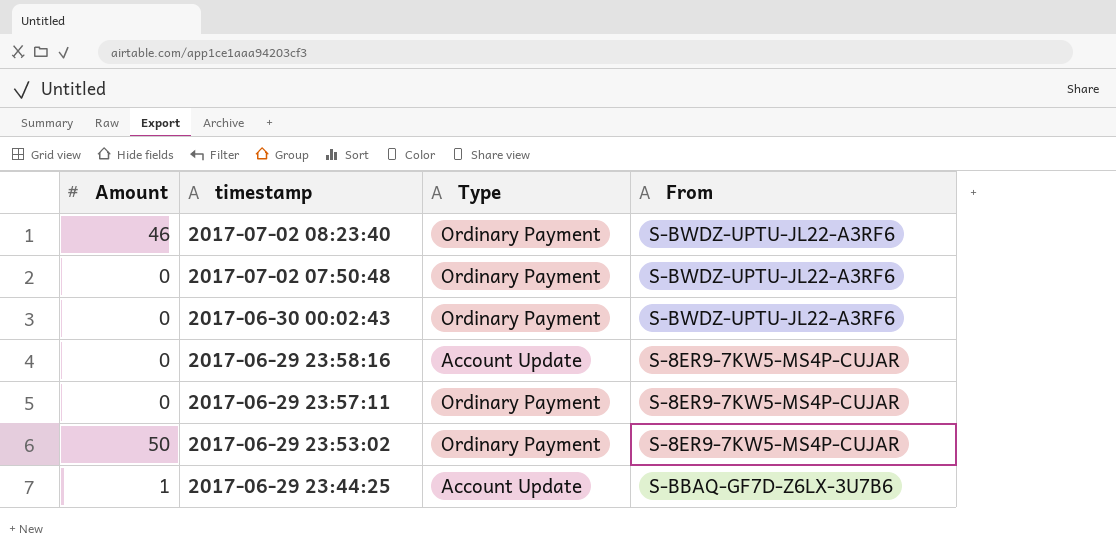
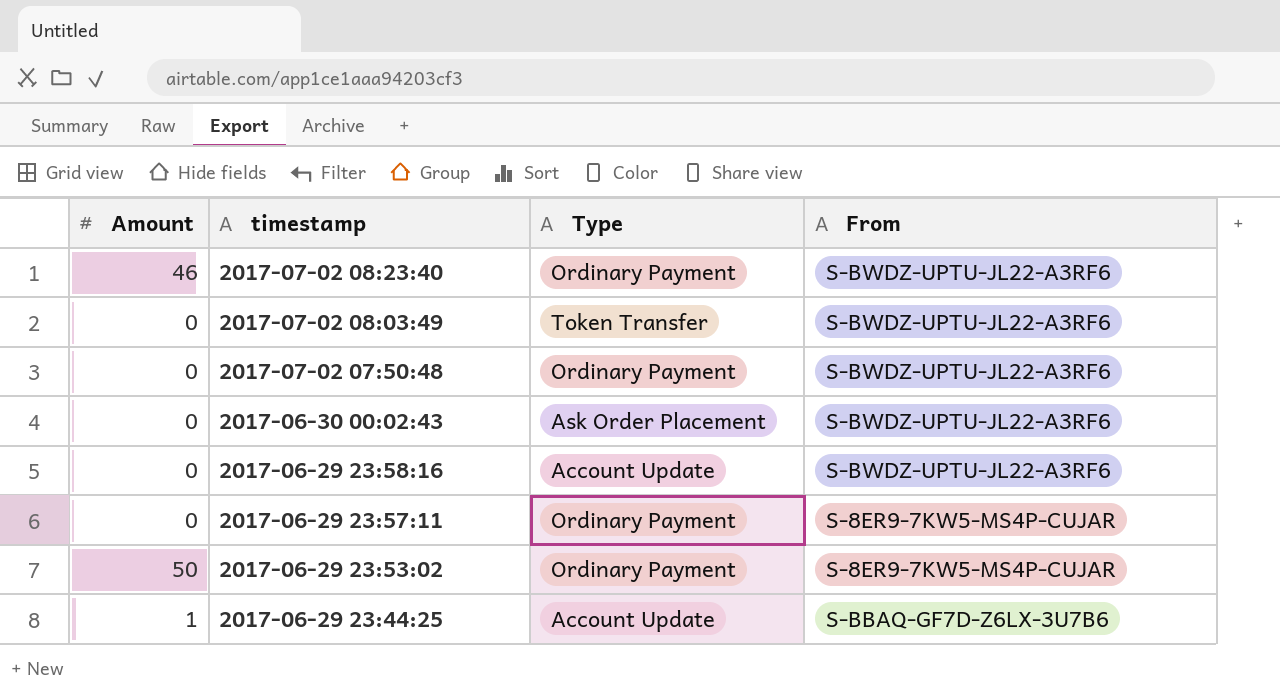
row 2017-07-02 08:03:49: none -> 0 | Token Transfer | S-BWDZ-UPTU-JL22-A3RF6
2017-06-30 00:02:43 | Type: Ordinary Payment -> Ask Order Placement
2017-06-29 23:58:16 | From: S-8ER9-7KW5-MS4P-CUJAR -> S-BWDZ-UPTU-JL22-A3RF6

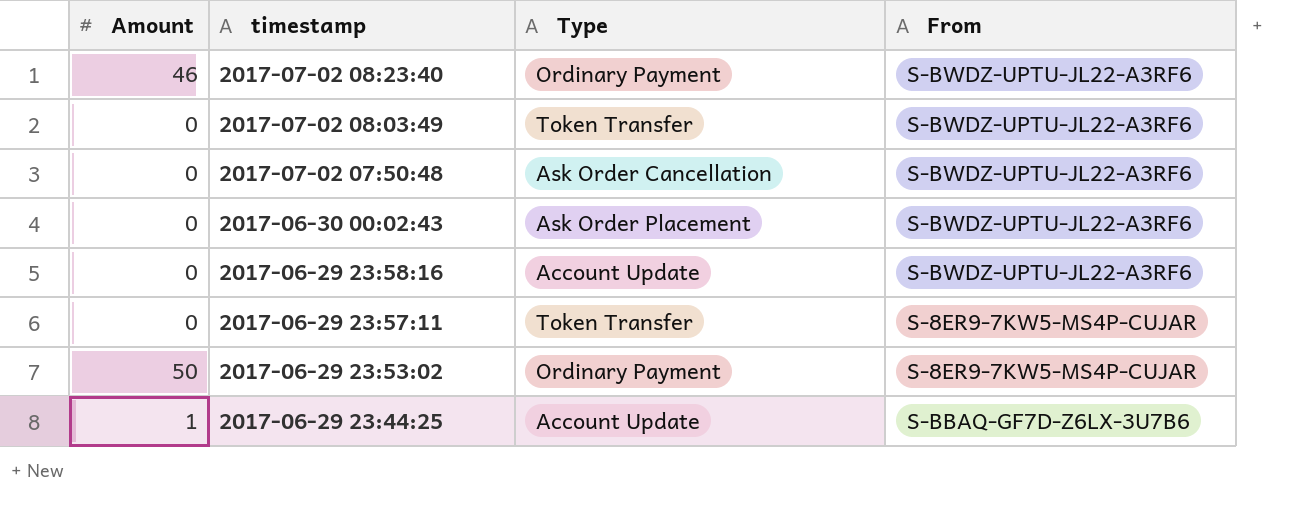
2017-07-02 07:50:48 | Type: Ordinary Payment -> Ask Order Cancellation
2017-06-29 23:57:11 | Type: Ordinary Payment -> Token Transfer

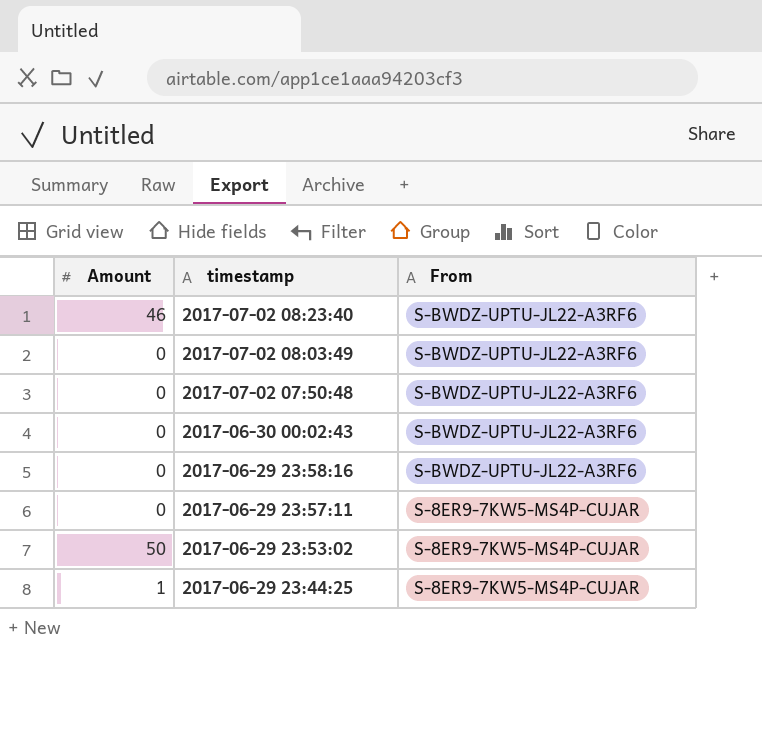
column Type | position: 3 -> none
2017-06-29 23:44:25 | From: S-BBAQ-GF7D-Z6LX-3U7B6 -> S-8ER9-7KW5-MS4P-CUJAR

